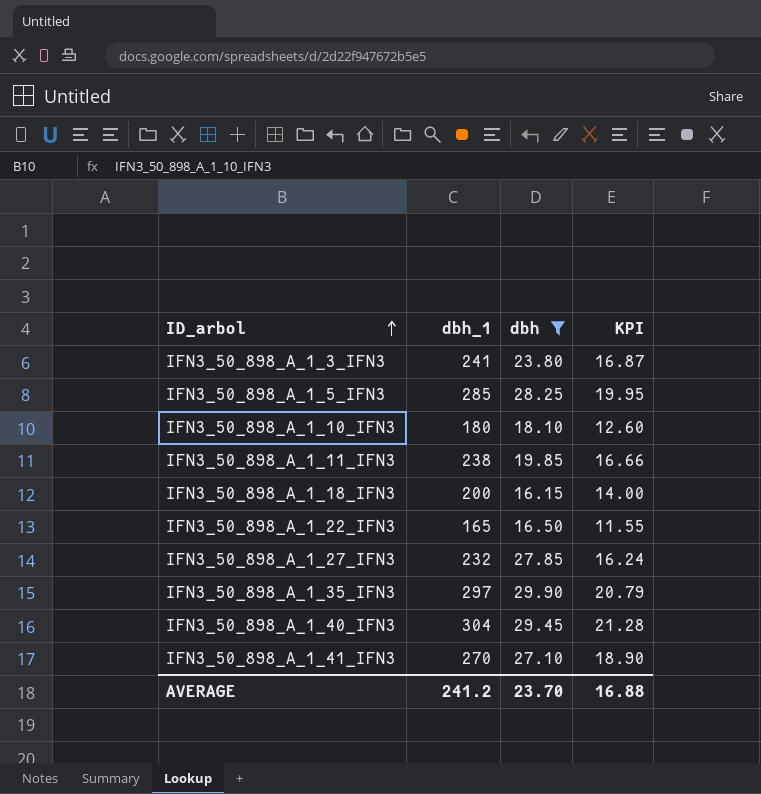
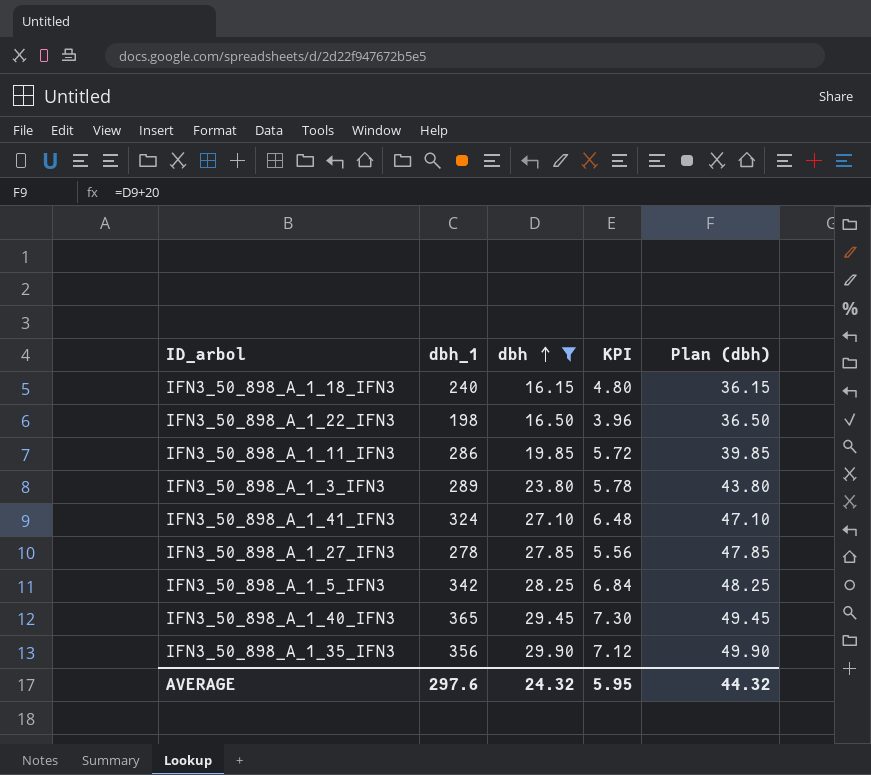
row order: ID_arbol ascending -> dbh ascending
column KPI | formula: [dbh_1] * 0.07 -> [dbh_1] * 0.02
column Plan (dbh) | formula: none -> [dbh] + 20
row IFN3_50_898_A_1_10_IFN3: 180 | 18.10 | 12.60 -> none
IFN3_50_898_A_1_18_IFN3 | dbh_1: 200 -> 240
IFN3_50_898_A_1_22_IFN3 | dbh_1: 165 -> 198
IFN3_50_898_A_1_11_IFN3 | dbh_1: 238 -> 286
IFN3_50_898_A_1_3_IFN3 | dbh_1: 241 -> 289
IFN3_50_898_A_1_41_IFN3 | dbh_1: 270 -> 324
IFN3_50_898_A_1_27_IFN3 | dbh_1: 232 -> 278
IFN3_50_898_A_1_5_IFN3 | dbh_1: 285 -> 342
IFN3_50_898_A_1_40_IFN3 | dbh_1: 304 -> 365
IFN3_50_898_A_1_35_IFN3 | dbh_1: 297 -> 356
AVERAGE | dbh_1: 241.2 -> 297.6
AVERAGE | dbh: 23.70 -> 24.32
AVERAGE | KPI: 16.88 -> 5.95

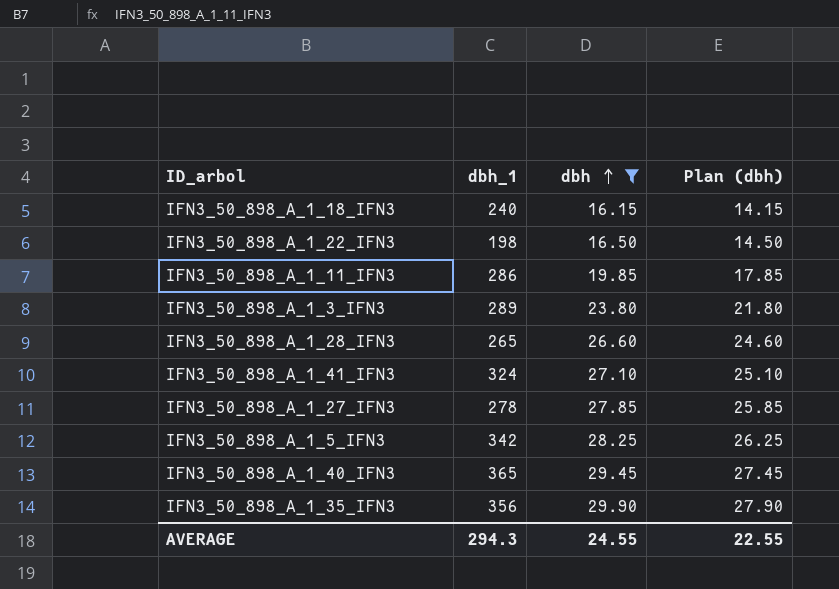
column KPI | formula: [dbh_1] * 0.02 -> none
column Plan (dbh) | formula: [dbh] + 20 -> [dbh] - 2
row IFN3_50_898_A_1_28_IFN3: none -> 265 | 26.60 | 24.60
AVERAGE | dbh_1: 297.6 -> 294.3
AVERAGE | dbh: 24.32 -> 24.55
AVERAGE | Plan (dbh): 44.32 -> 22.55

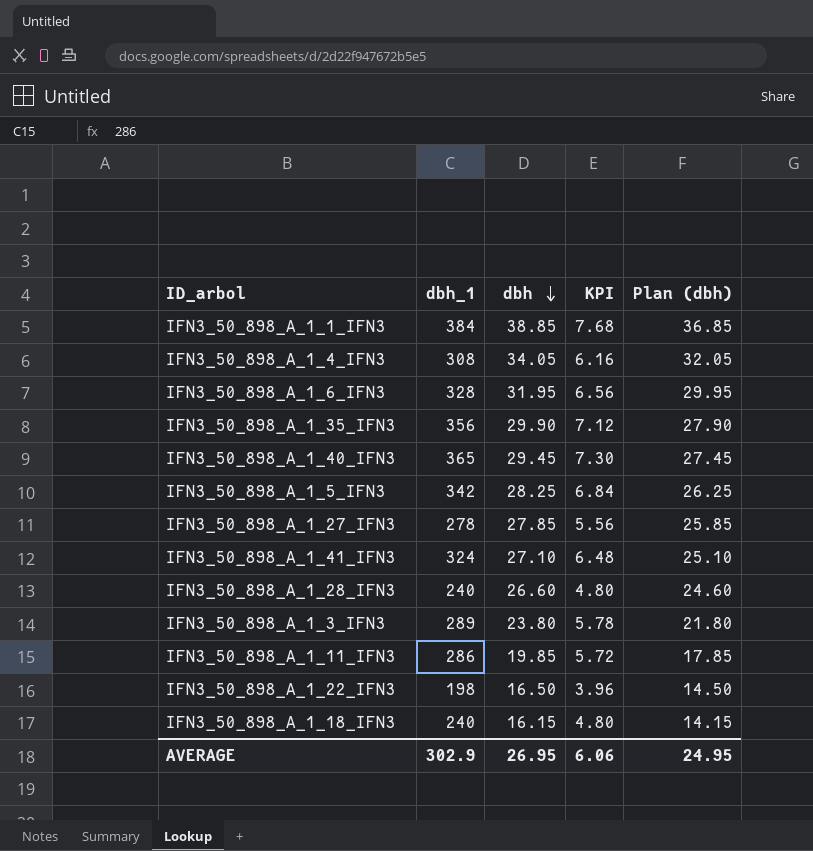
filter: dbh <= 29.90 -> none
row order: dbh ascending -> dbh descending
column KPI | formula: none -> [dbh_1] * 0.02
IFN3_50_898_A_1_28_IFN3 | dbh_1: 265 -> 240
AVERAGE | dbh_1: 294.3 -> 302.9
AVERAGE | dbh: 24.55 -> 26.95
AVERAGE | Plan (dbh): 22.55 -> 24.95

